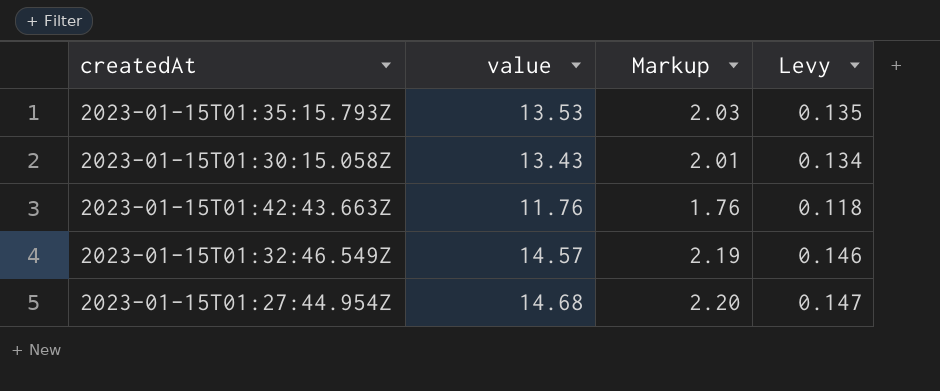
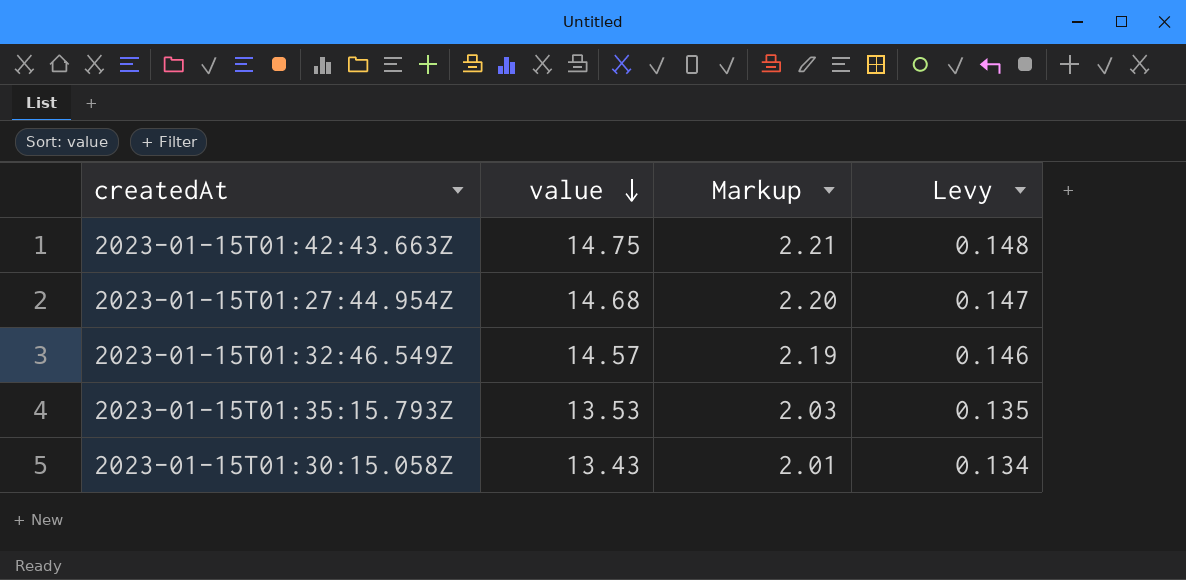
row order: none -> value descending
2023-01-15T01:42:43.663Z | value: 11.76 -> 14.75
2023-01-15T01:42:43.663Z | Markup: 1.76 -> 2.21
2023-01-15T01:42:43.663Z | Levy: 0.118 -> 0.148

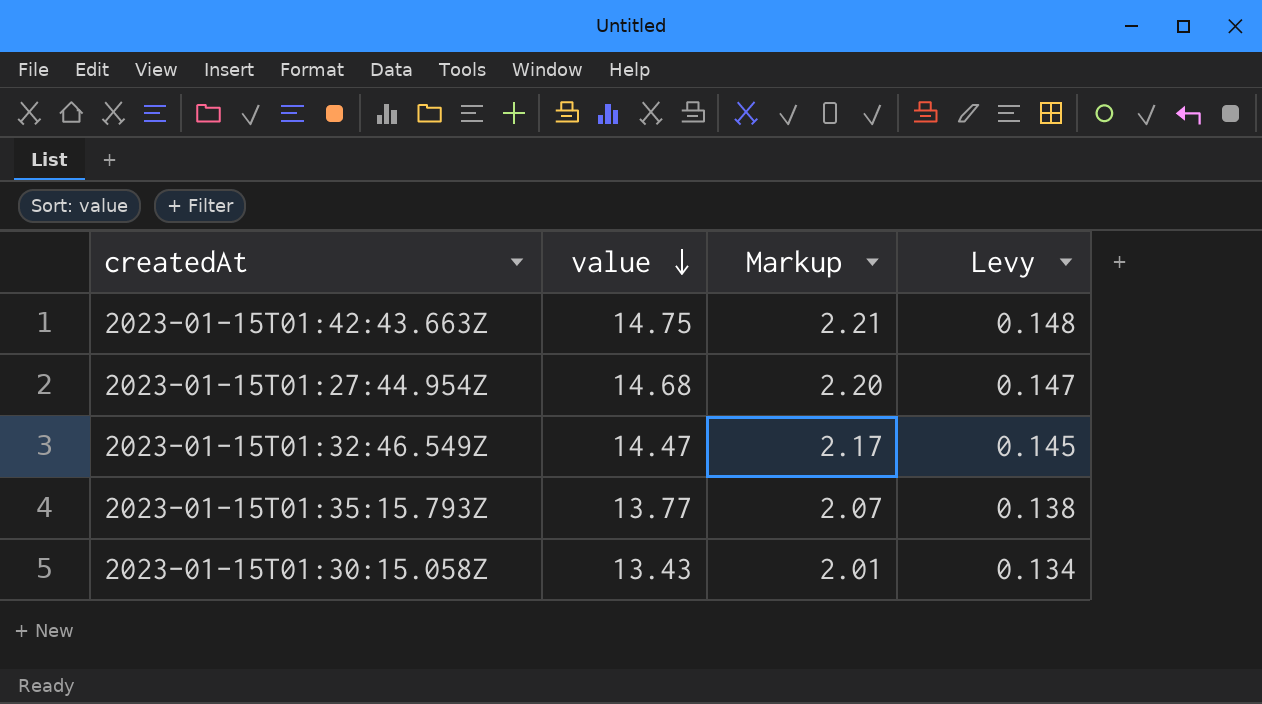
2023-01-15T01:32:46.549Z | value: 14.57 -> 14.47
2023-01-15T01:32:46.549Z | Markup: 2.19 -> 2.17
2023-01-15T01:32:46.549Z | Levy: 0.146 -> 0.145
2023-01-15T01:35:15.793Z | value: 13.53 -> 13.77
2023-01-15T01:35:15.793Z | Markup: 2.03 -> 2.07
2023-01-15T01:35:15.793Z | Levy: 0.135 -> 0.138

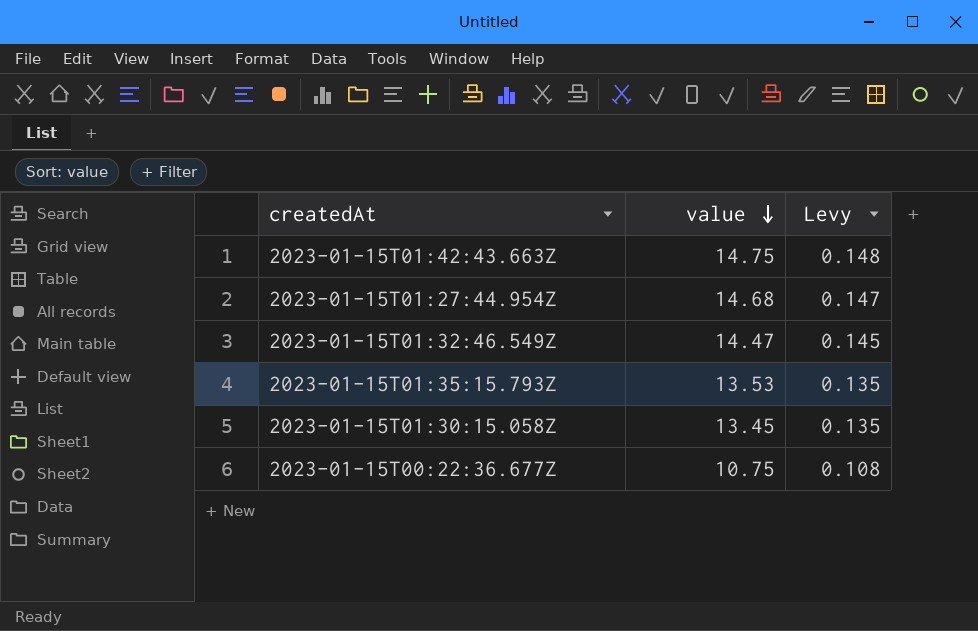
column Markup | formula: [value] * 0.15 -> none
2023-01-15T01:35:15.793Z | value: 13.77 -> 13.53
2023-01-15T01:35:15.793Z | Levy: 0.138 -> 0.135
2023-01-15T01:30:15.058Z | value: 13.43 -> 13.45
2023-01-15T01:30:15.058Z | Levy: 0.134 -> 0.135
row 2023-01-15T00:22:36.677Z: none -> 10.75 | 0.108

